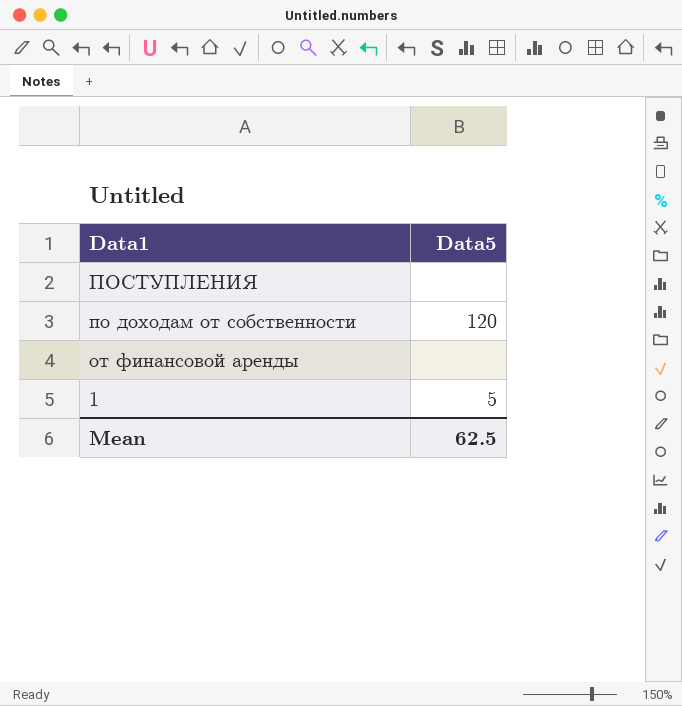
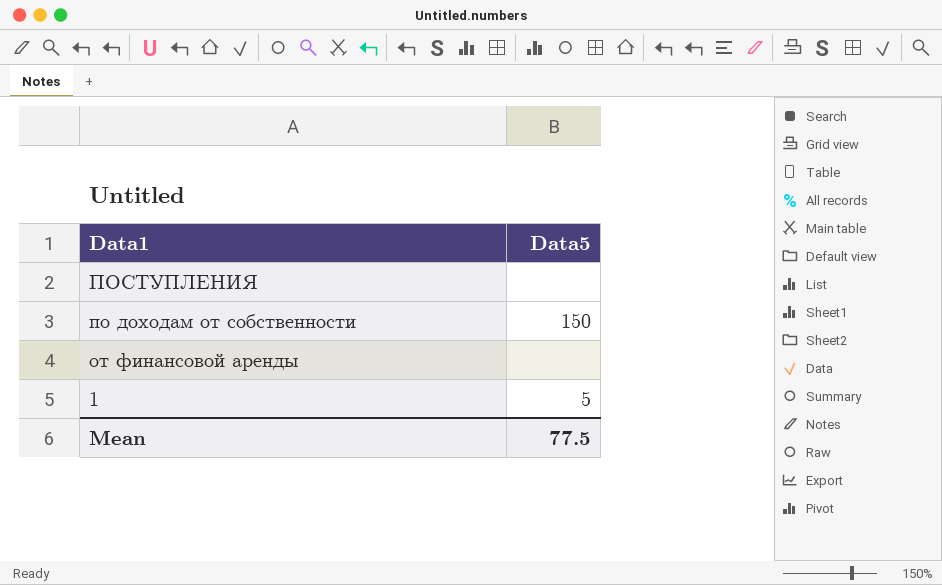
по доходам от собственности | Data5: 120 -> 150
Mean | Data5: 62.5 -> 77.5

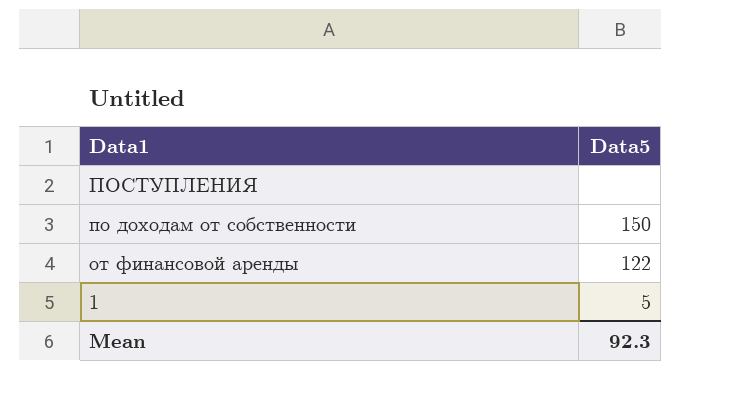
от финансовой аренды | Data5: none -> 122
Mean | Data5: 77.5 -> 92.3

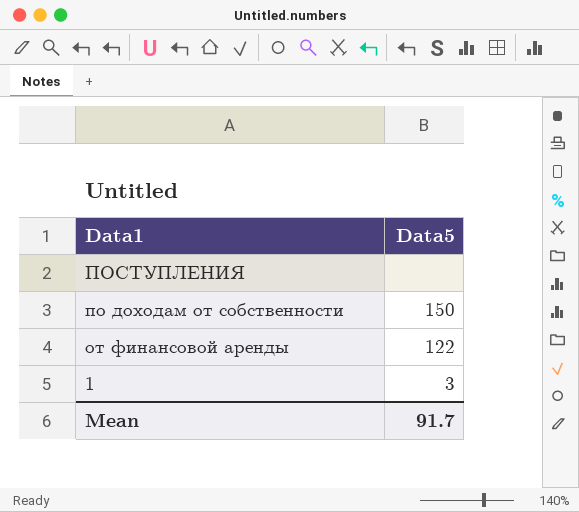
1 | Data5: 5 -> 3
Mean | Data5: 92.3 -> 91.7

